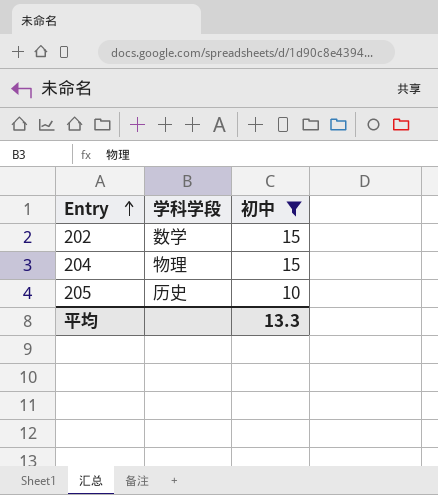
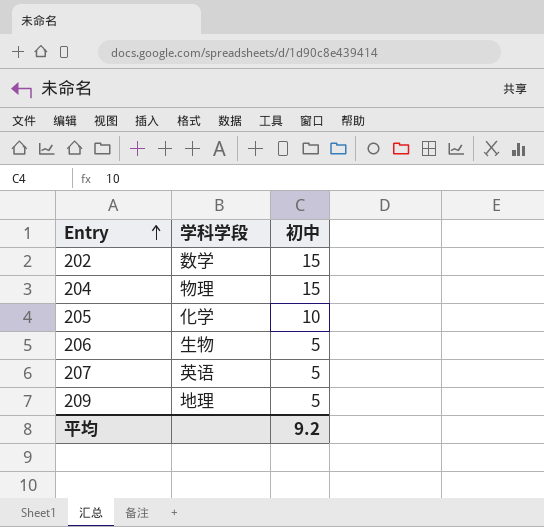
filter: 初中 != 5 -> none
205 | 学科学段: 历史 -> 化学
平均 | 初中: 13.3 -> 9.2

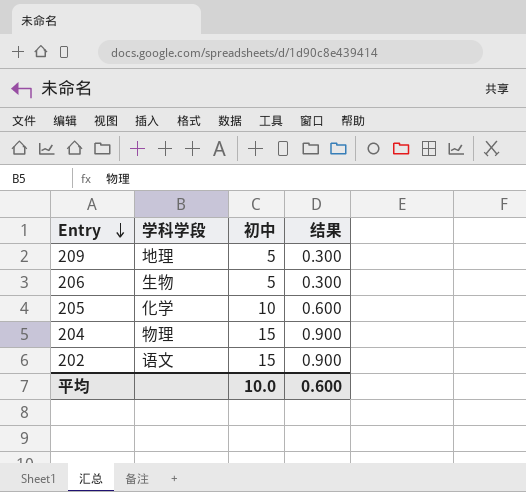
row order: Entry ascending -> Entry descending
column 结果 | formula: none -> [初中] * 0.06
row 207: 英语 | 5 -> none
202 | 学科学段: 数学 -> 语文
平均 | 初中: 9.2 -> 10.0

